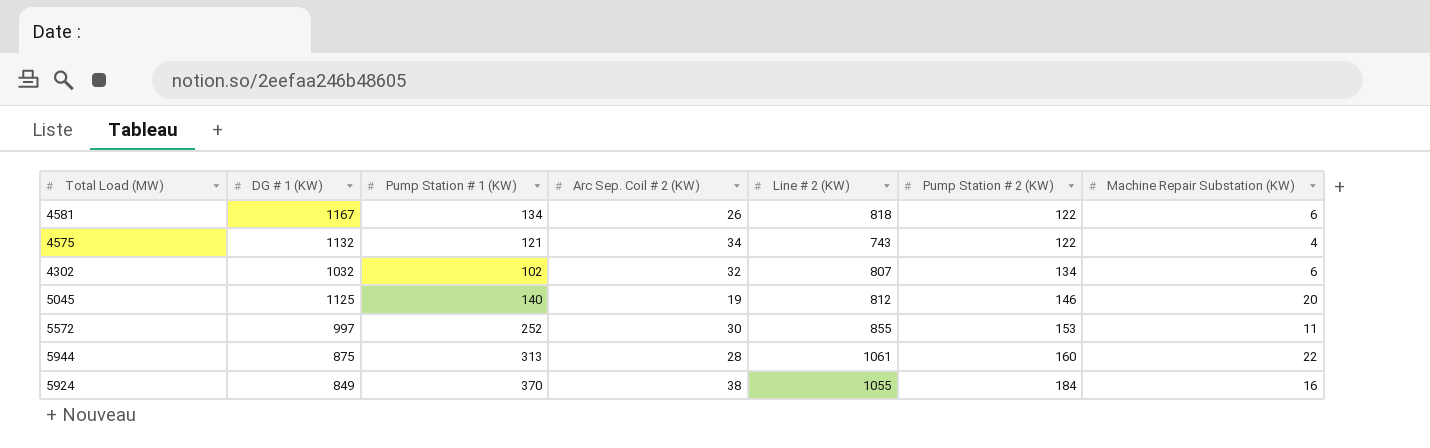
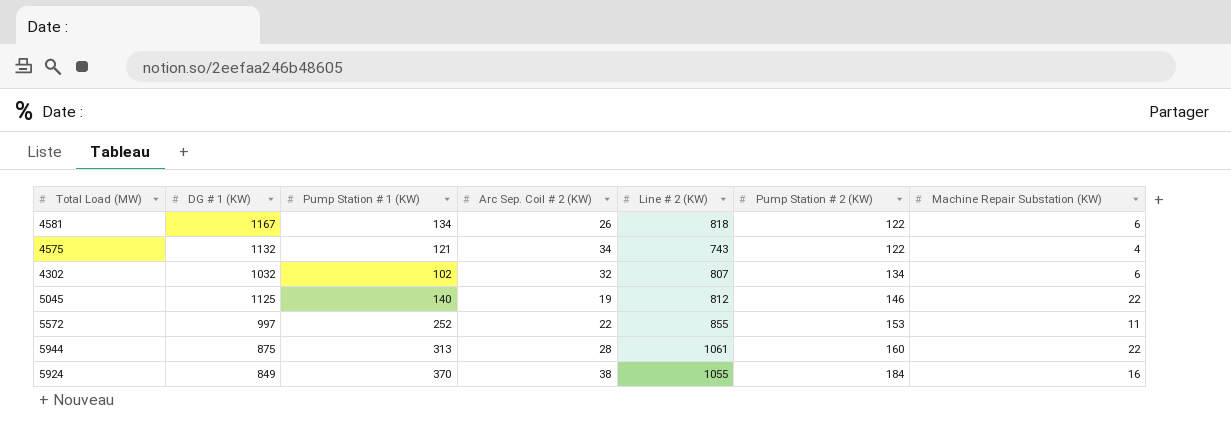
5045 | Machine Repair Substation (KW): 20 -> 22
5572 | Arc Sep. Coil # 2 (KW): 30 -> 22

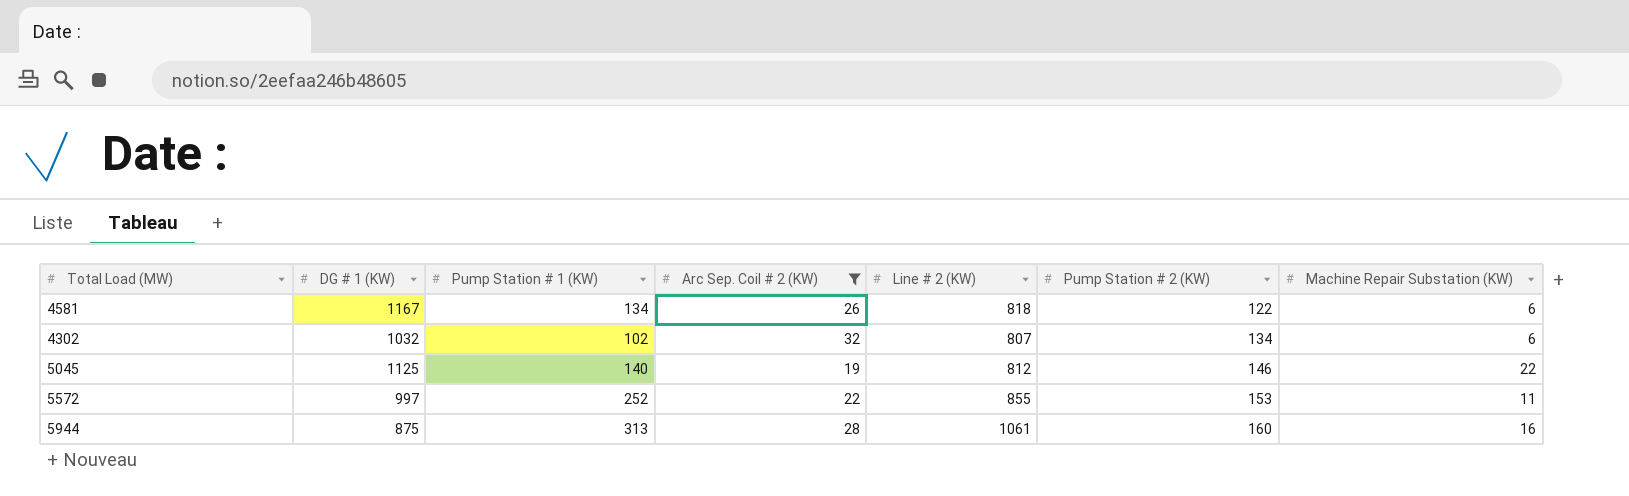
filter: none -> Arc Sep. Coil # 2 (KW) <= 32
5944 | Machine Repair Substation (KW): 22 -> 16

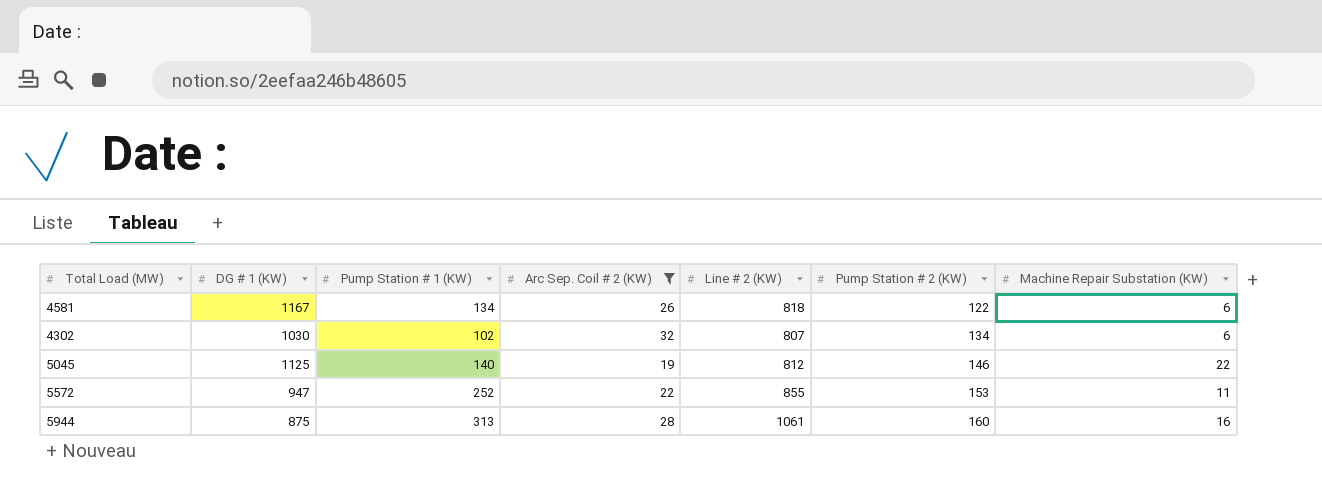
4302 | DG # 1 (KW): 1032 -> 1030
5572 | DG # 1 (KW): 997 -> 947

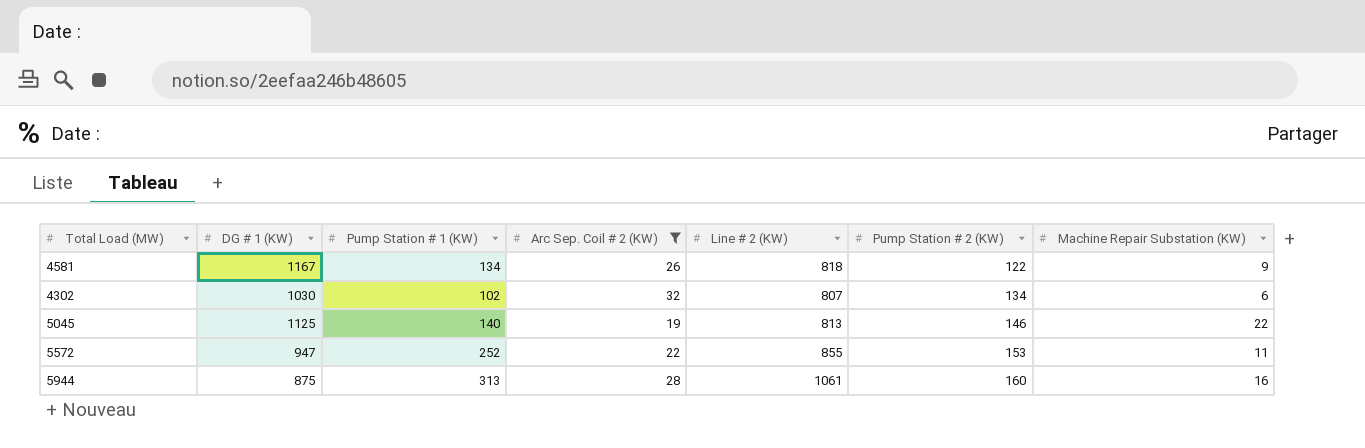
4581 | Machine Repair Substation (KW): 6 -> 9
5045 | Line # 2 (KW): 812 -> 813

